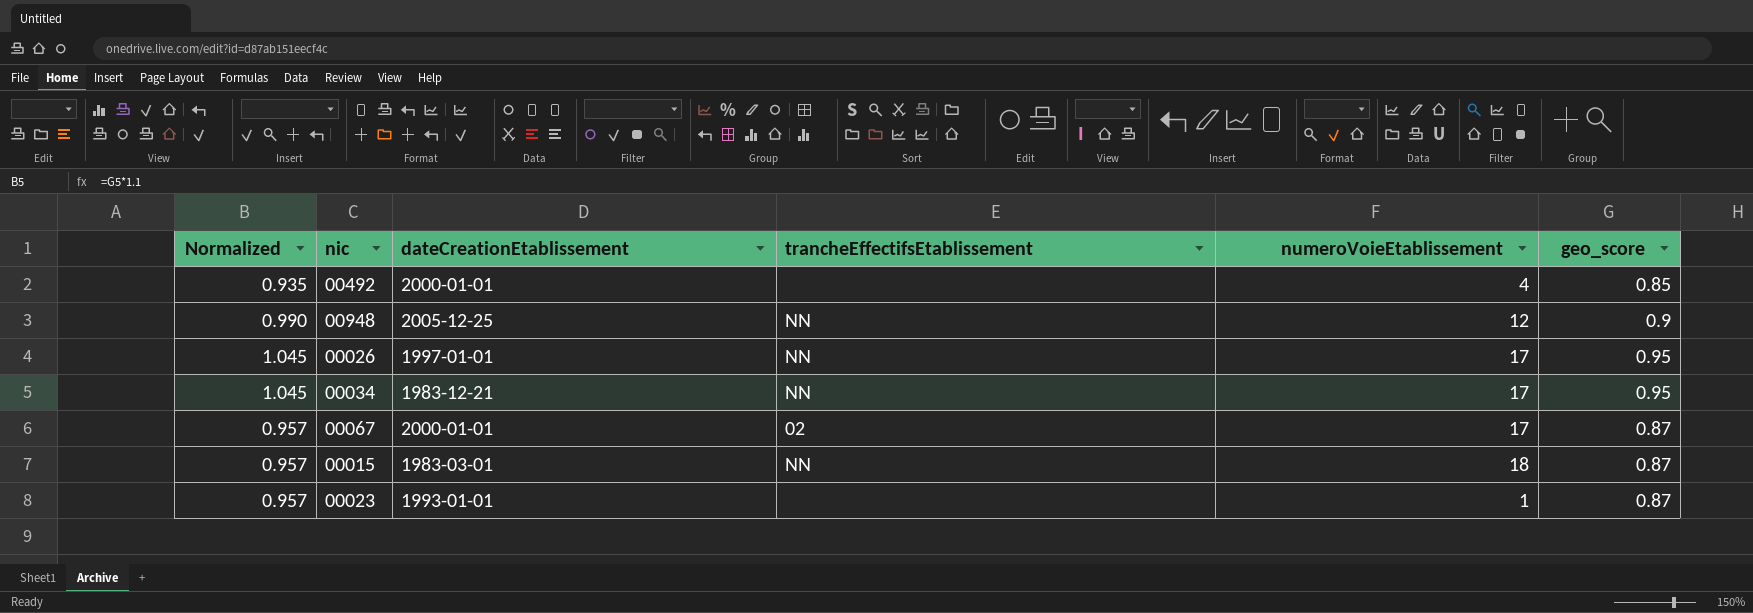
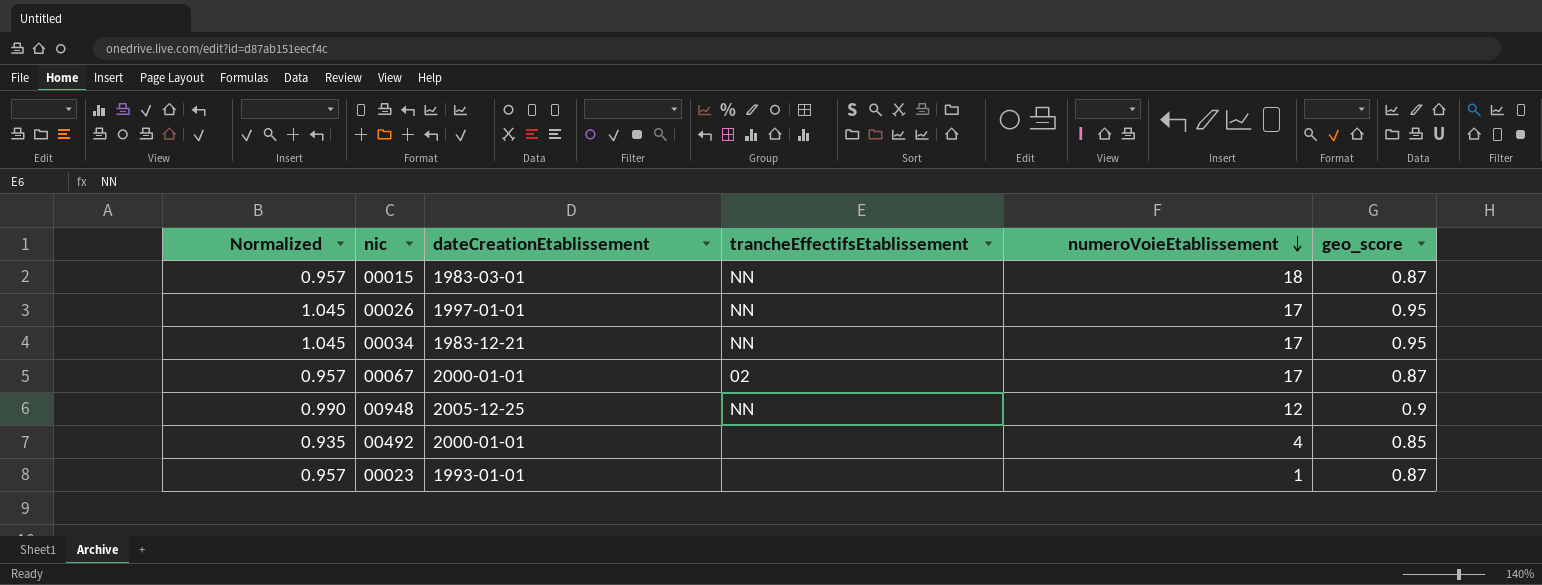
row order: none -> numeroVoieEtablissement descending

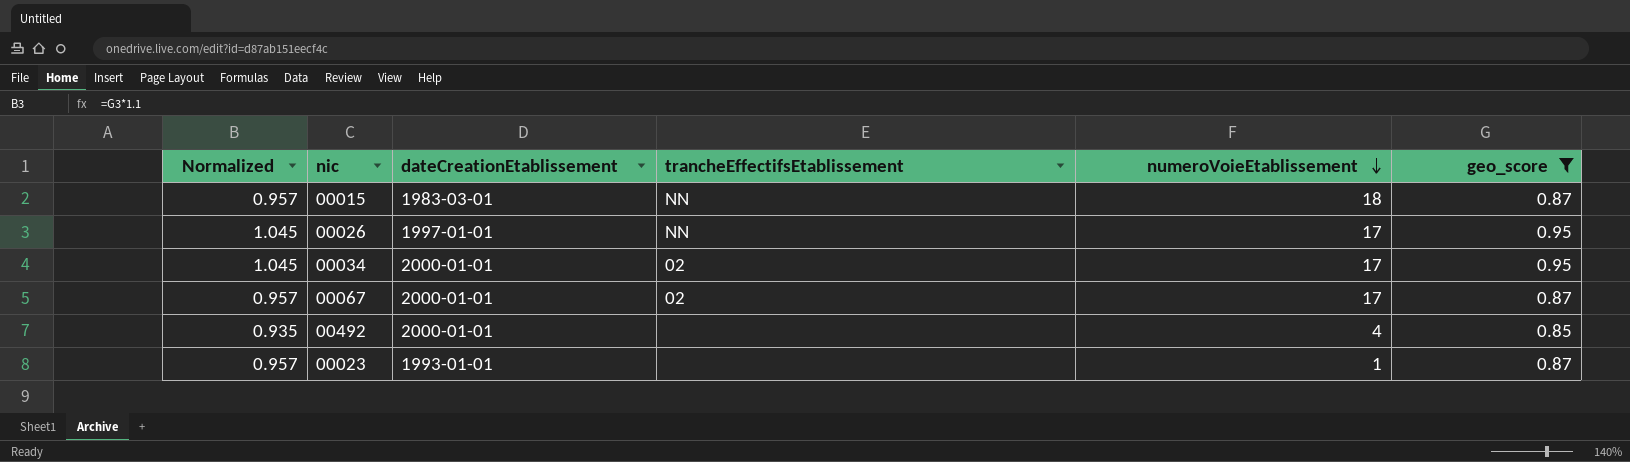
filter: none -> geo_score != 0.9
00034 | dateCreationEtablissement: 1983-12-21 -> 2000-01-01
00034 | trancheEffectifsEtablissement: NN -> 02

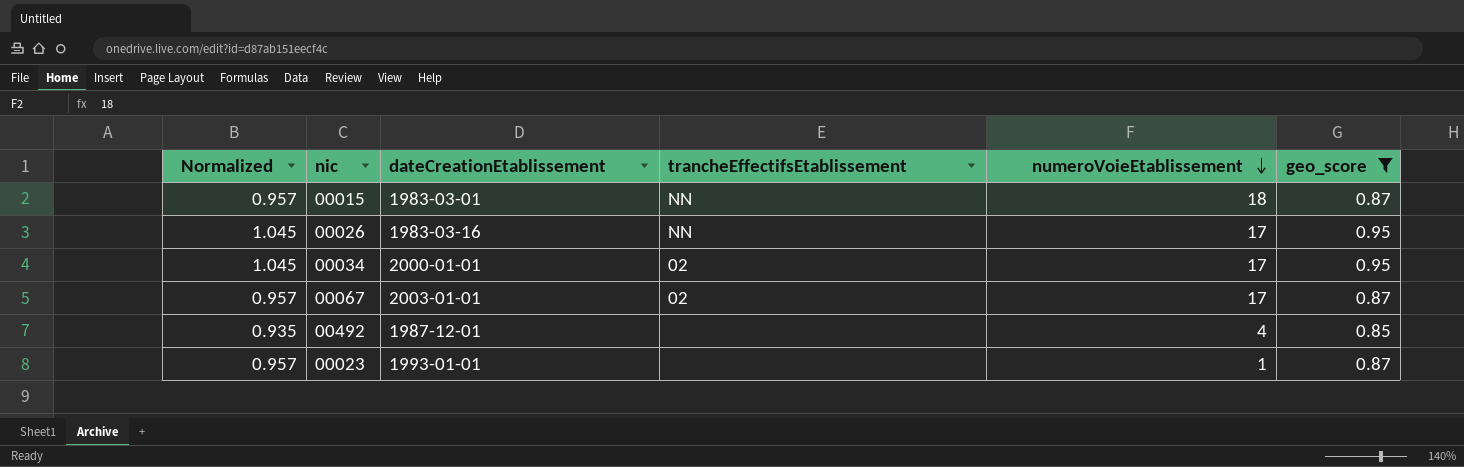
00026 | dateCreationEtablissement: 1997-01-01 -> 1983-03-16
00067 | dateCreationEtablissement: 2000-01-01 -> 2003-01-01
00492 | dateCreationEtablissement: 2000-01-01 -> 1987-12-01

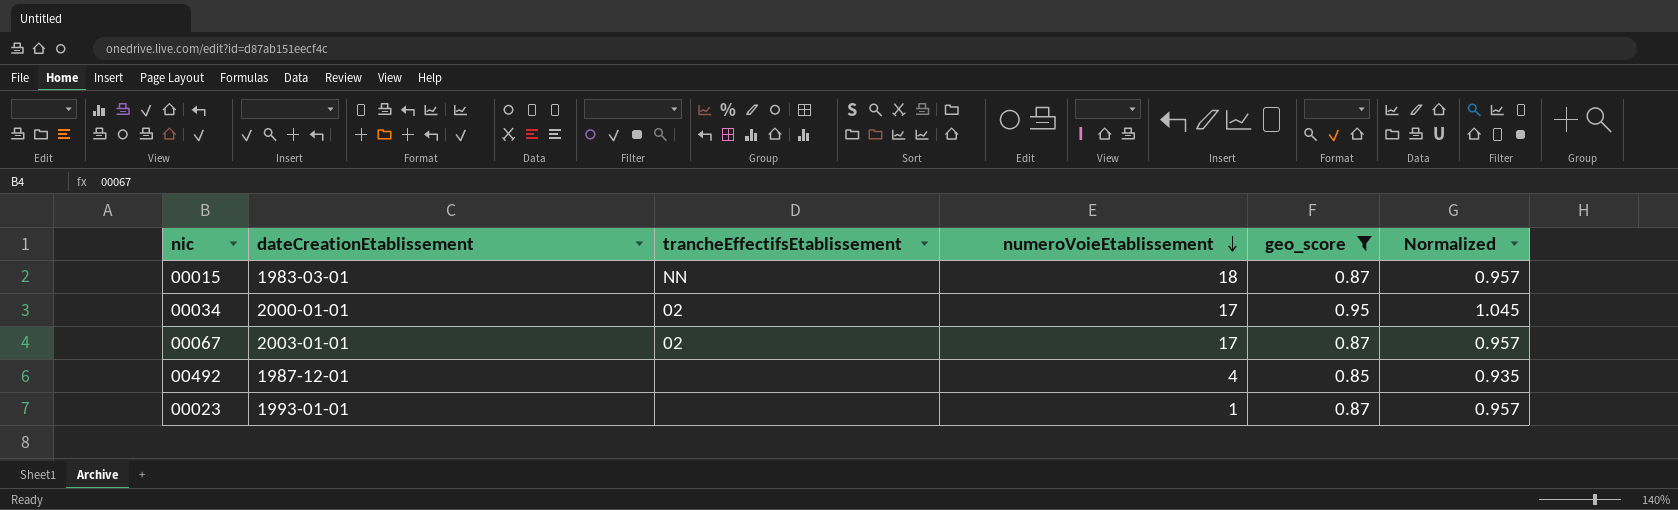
column Normalized | position: 1 -> 6
row 00026: 1.045 | 1983-03-16 | NN | 17 | 0.95 -> none

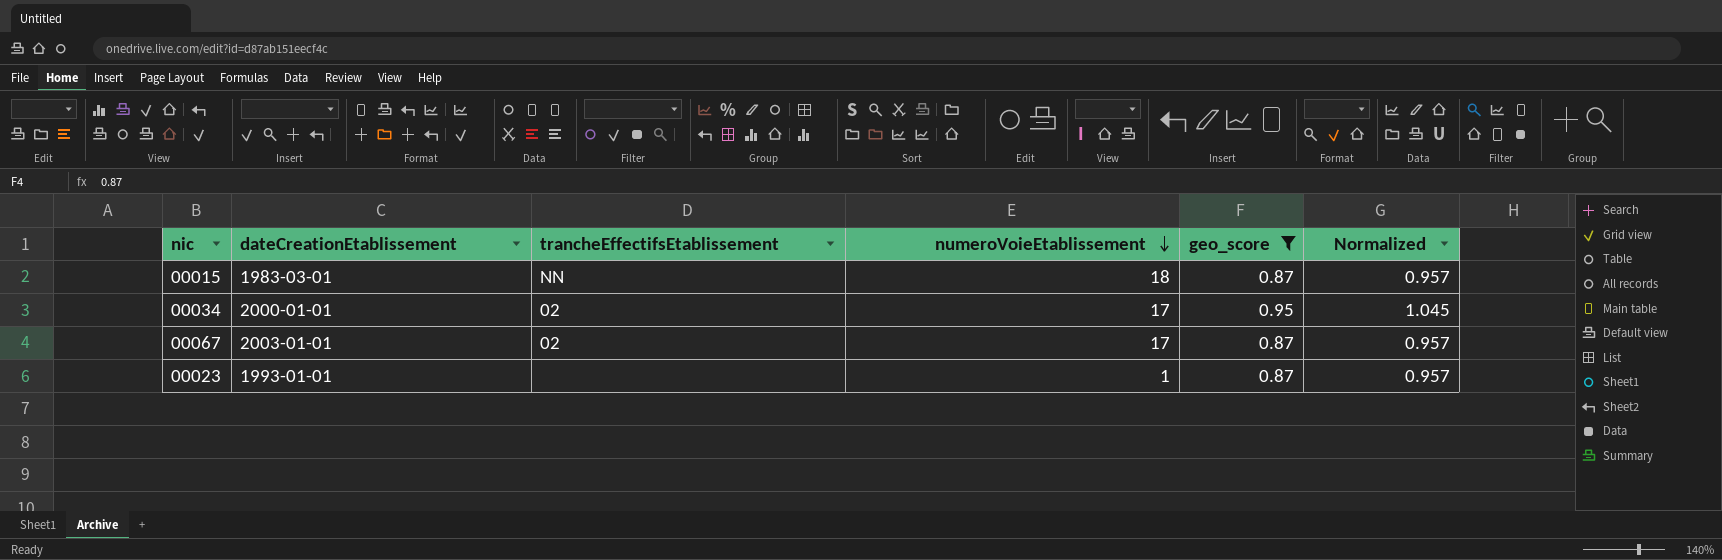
row 00492: 1987-12-01 | none | 4 | 0.85 | 0.935 -> none

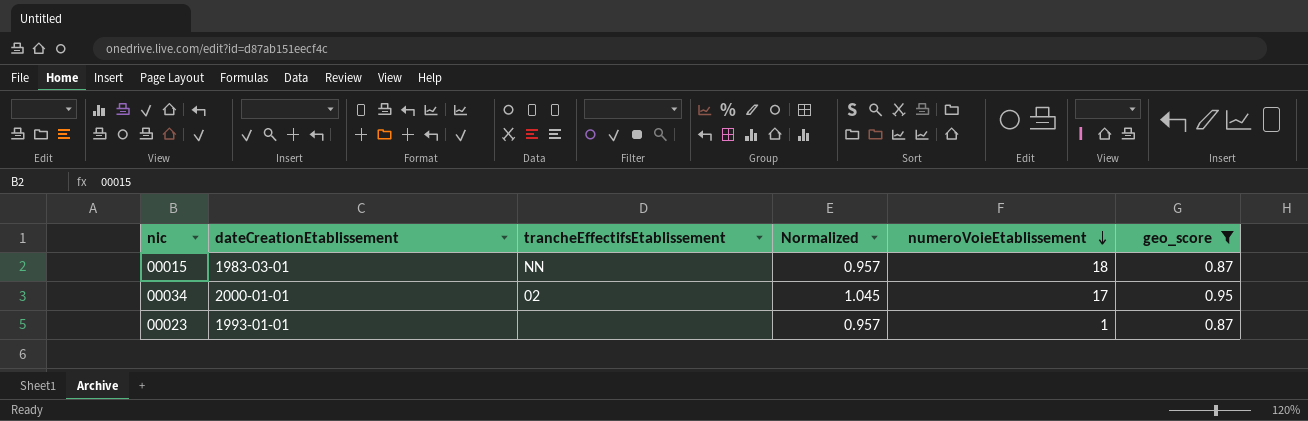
column Normalized | position: 6 -> 4
row 00067: 2003-01-01 | 02 | 17 | 0.87 | 0.957 -> none

